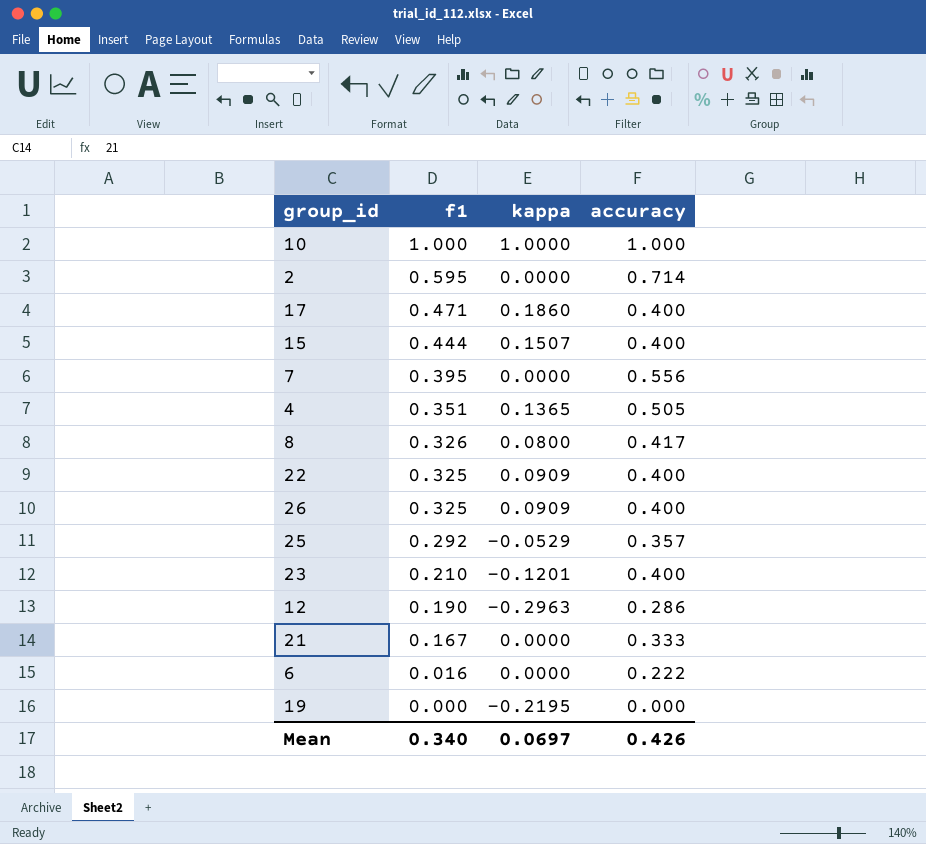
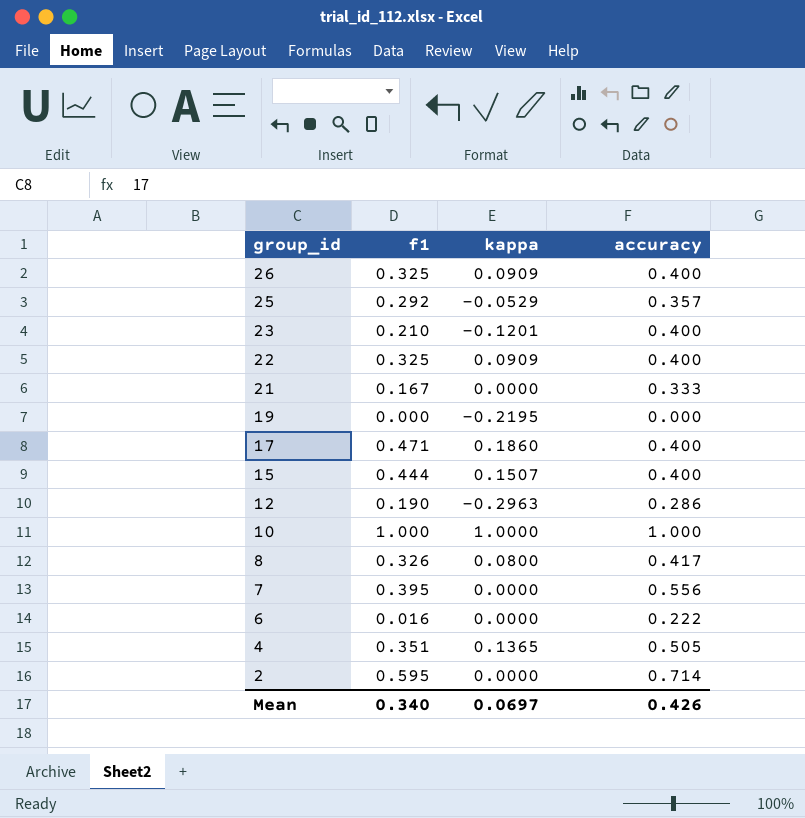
row order: f1 descending -> group_id descending

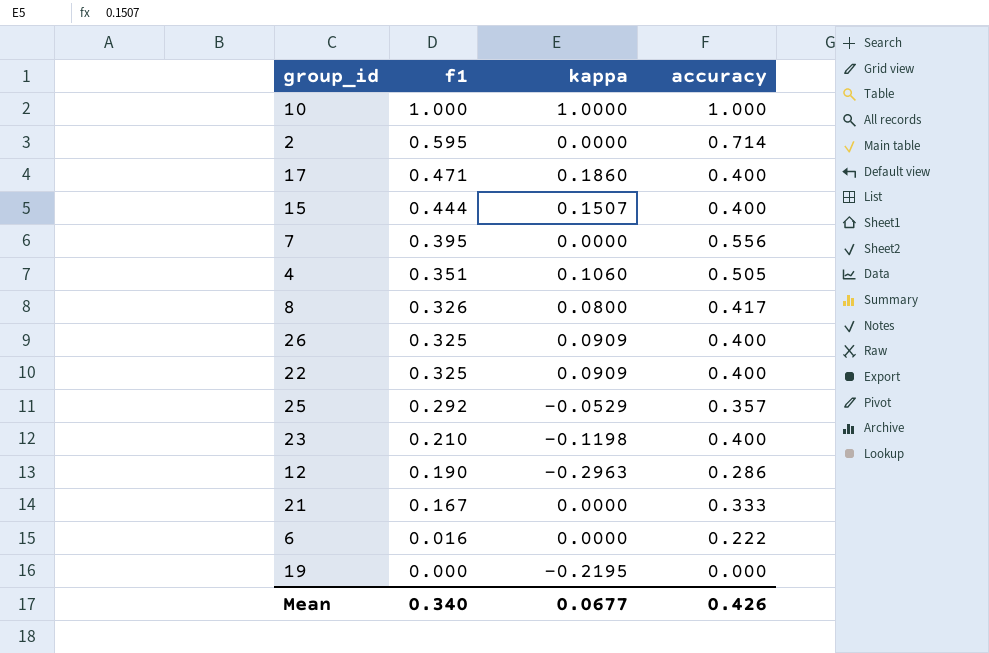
row order: group_id descending -> f1 descending
4 | kappa: 0.1365 -> 0.1060
23 | kappa: -0.1201 -> -0.1198
Mean | kappa: 0.0697 -> 0.0677

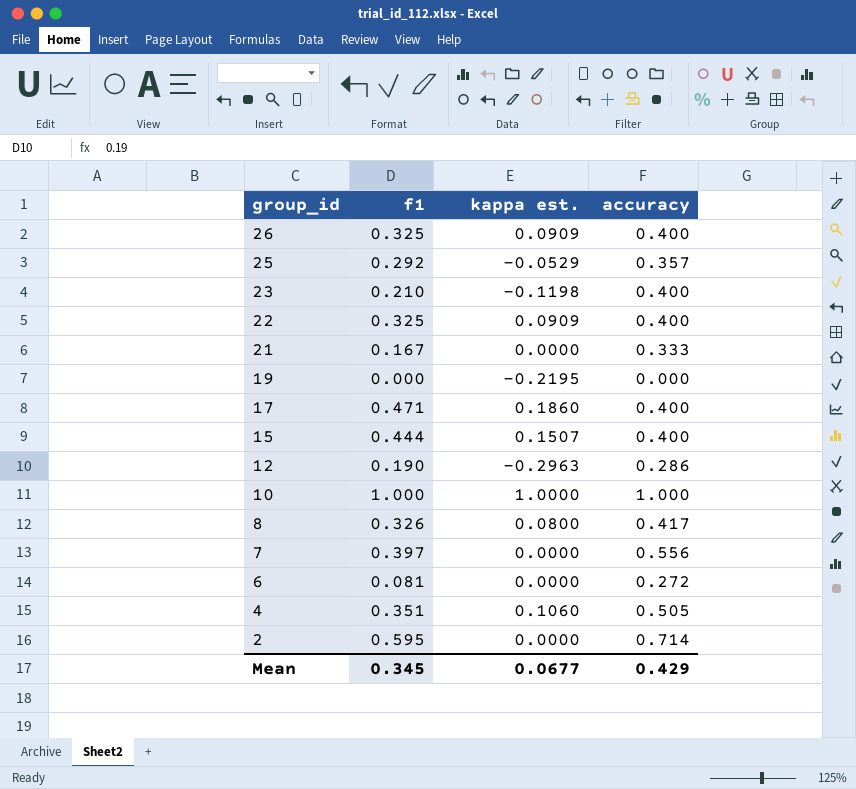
row order: f1 descending -> group_id descending
column name: kappa -> kappa est.
7 | f1: 0.395 -> 0.397
6 | f1: 0.016 -> 0.081
6 | accuracy: 0.222 -> 0.272
Mean | f1: 0.340 -> 0.345
Mean | accuracy: 0.426 -> 0.429

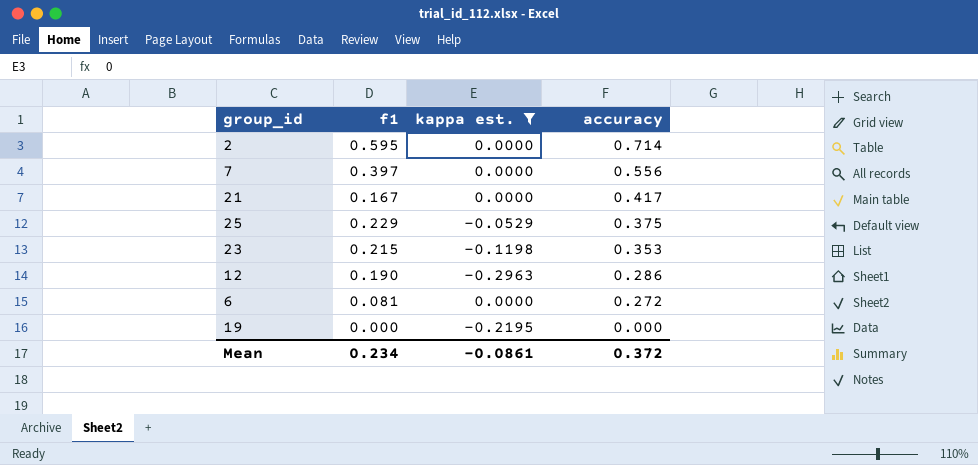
filter: none -> kappa est. <= 0.0000
row order: group_id descending -> accuracy descending
21 | accuracy: 0.333 -> 0.417
25 | f1: 0.292 -> 0.229
25 | accuracy: 0.357 -> 0.375
23 | f1: 0.210 -> 0.215
23 | accuracy: 0.400 -> 0.353
Mean | f1: 0.345 -> 0.234
Mean | kappa est.: 0.0677 -> -0.0861
Mean | accuracy: 0.429 -> 0.372

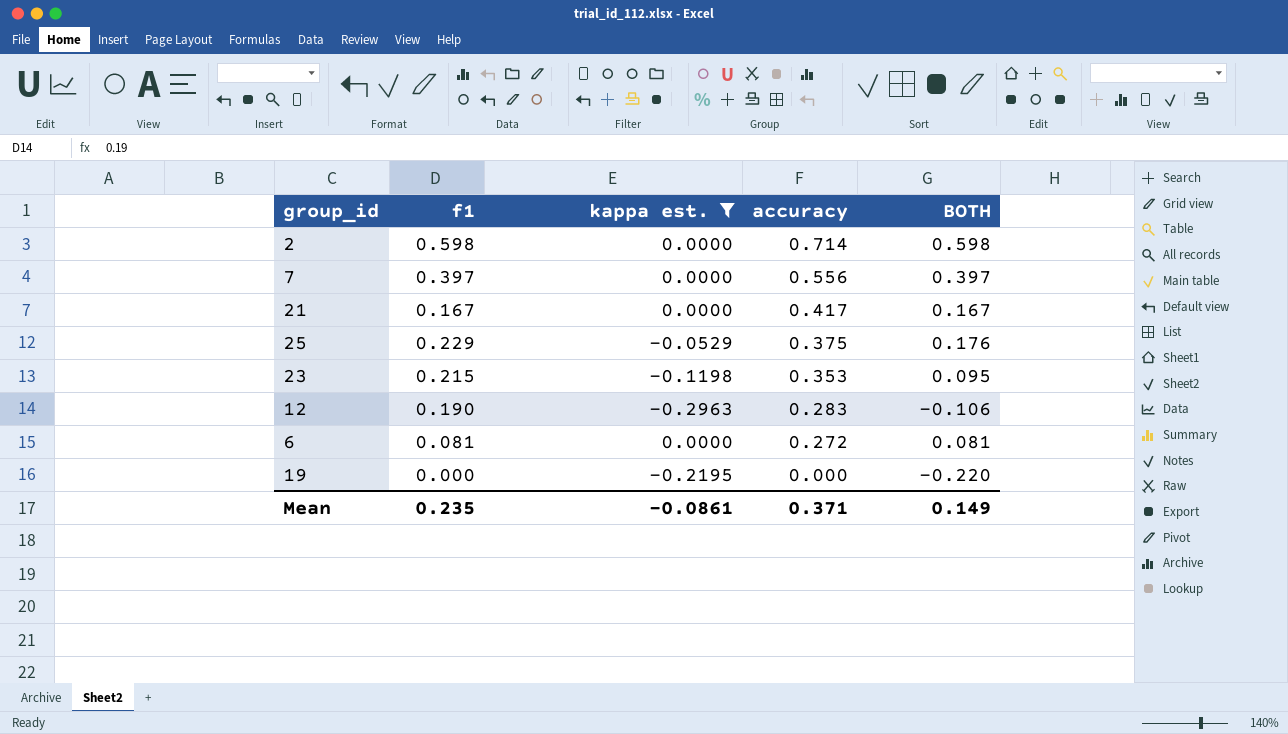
column BOTH | formula: none -> [f1] + [kappa est.]
2 | f1: 0.595 -> 0.598
12 | accuracy: 0.286 -> 0.283
Mean | f1: 0.234 -> 0.235
Mean | accuracy: 0.372 -> 0.371

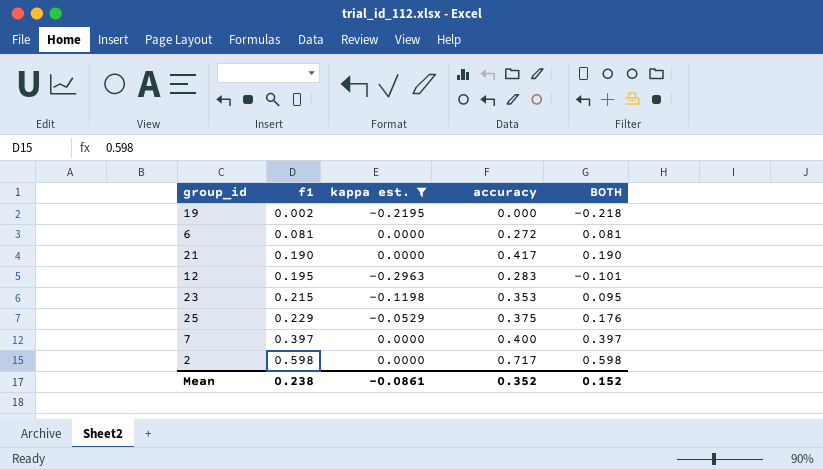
row order: accuracy descending -> f1 ascending
19 | f1: 0.000 -> 0.002
19 | BOTH: -0.220 -> -0.218
21 | f1: 0.167 -> 0.190
21 | BOTH: 0.167 -> 0.190
12 | f1: 0.190 -> 0.195
12 | BOTH: -0.106 -> -0.101
7 | accuracy: 0.556 -> 0.400
2 | accuracy: 0.714 -> 0.717
Mean | f1: 0.235 -> 0.238
Mean | accuracy: 0.371 -> 0.352
Mean | BOTH: 0.149 -> 0.152

